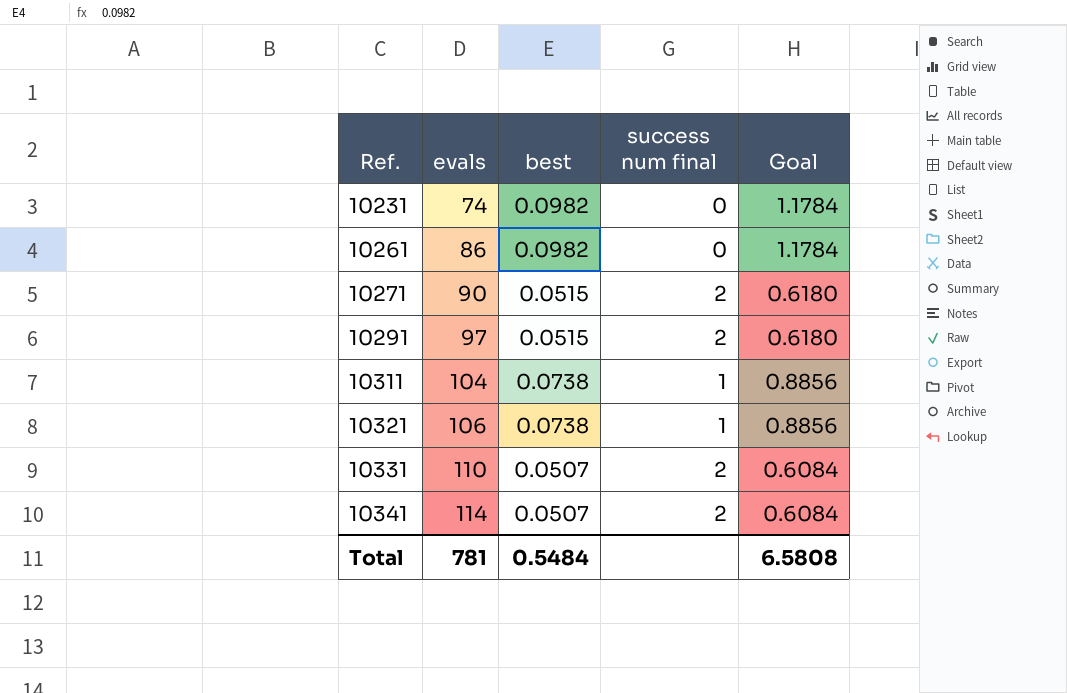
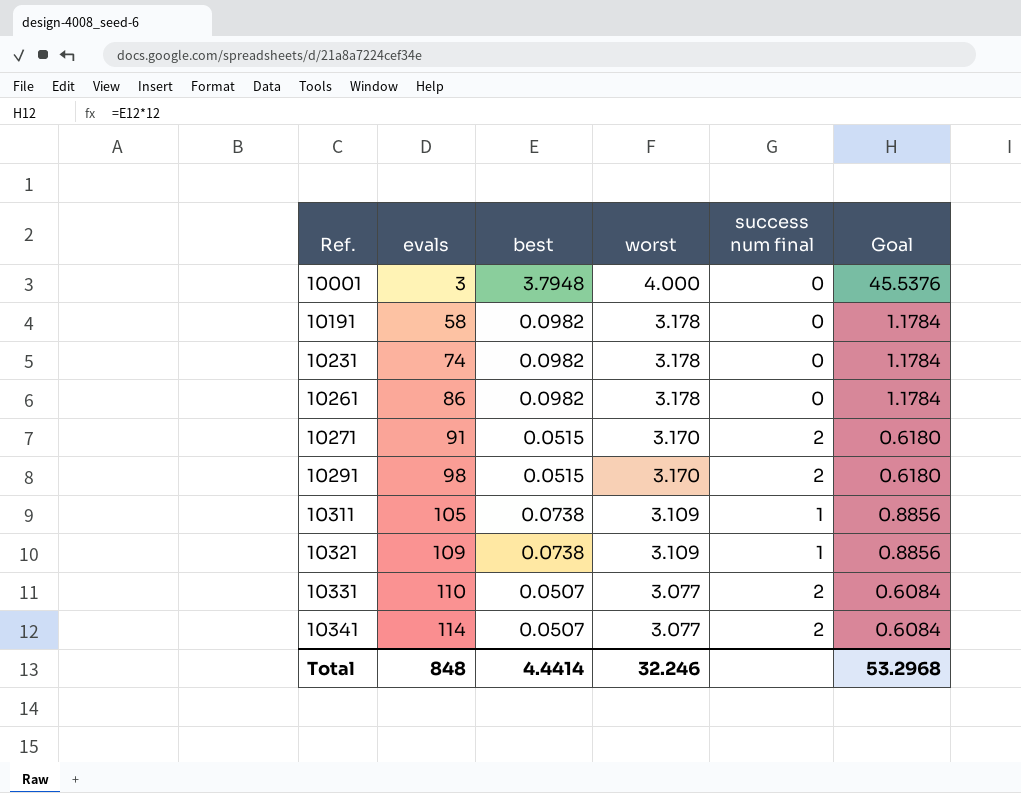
column worst | position: none -> 4
row 10001: none -> 3 | 3.7948 | 4.000 | 0 | 45.5376
row 10191: none -> 58 | 0.0982 | 3.178 | 0 | 1.1784
10271 | evals: 90 -> 91
10291 | evals: 97 -> 98
10311 | evals: 104 -> 105
10321 | evals: 106 -> 109
Total | evals: 781 -> 848
Total | best: 0.5484 -> 4.4414
Total | Goal: 6.5808 -> 53.2968

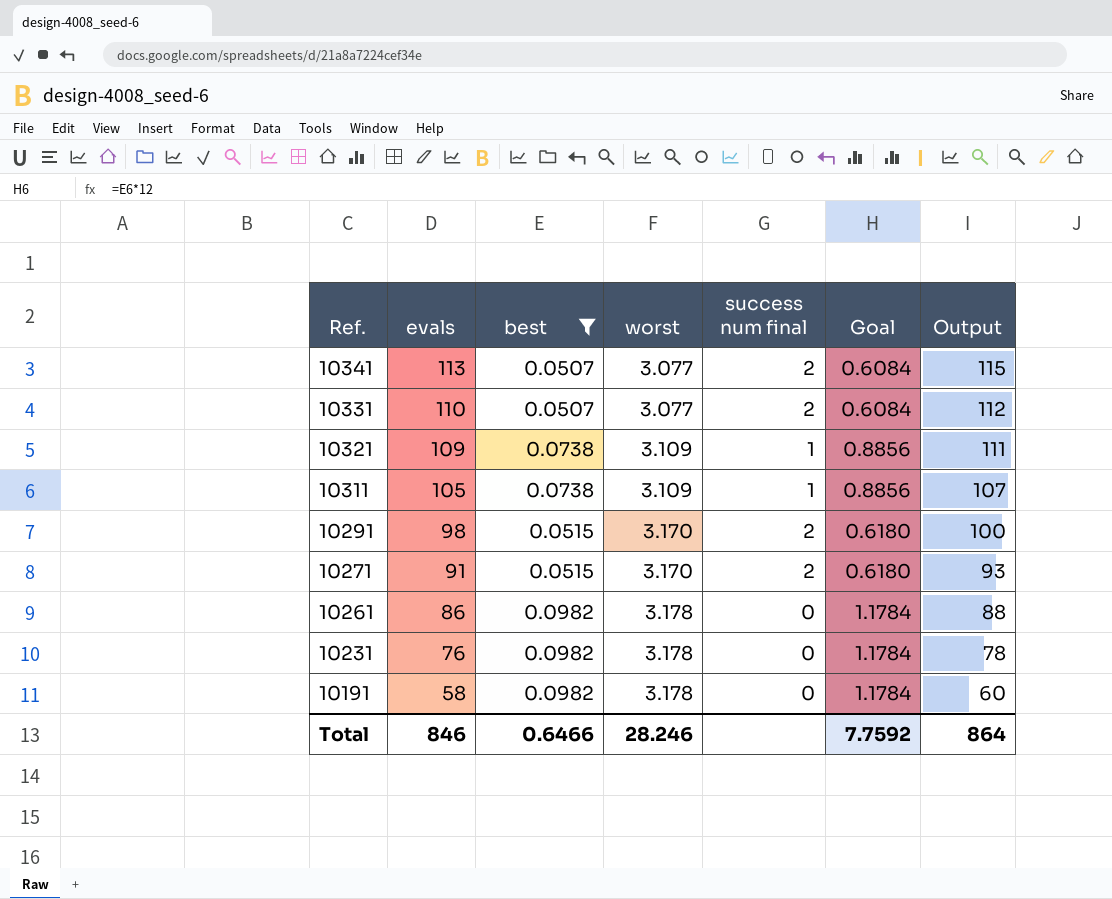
filter: none -> best != 3.7948
row order: Ref. ascending -> Ref. descending
column Output | formula: none -> [evals] + 2
10341 | evals: 114 -> 113
10231 | evals: 74 -> 76
Total | evals: 848 -> 846
Total | best: 4.4414 -> 0.6466
Total | worst: 32.246 -> 28.246
Total | Goal: 53.2968 -> 7.7592

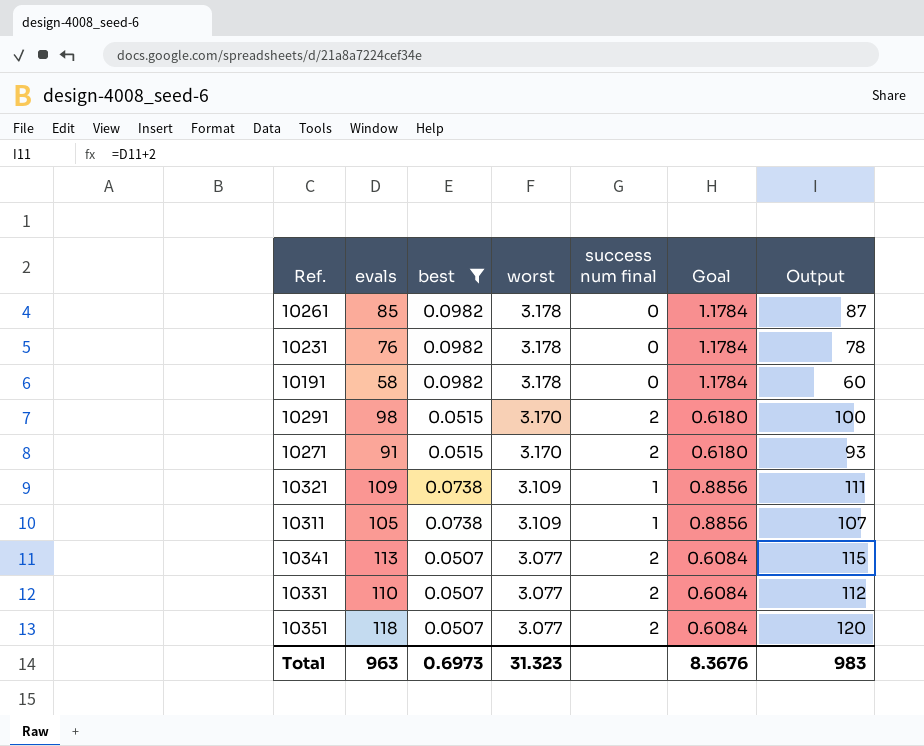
row order: Ref. descending -> worst descending
10261 | evals: 86 -> 85
10261 | Output: 88 -> 87
row 10351: none -> 118 | 0.0507 | 3.077 | 2 | 0.6084 | 120
Total | evals: 846 -> 963
Total | best: 0.6466 -> 0.6973
Total | worst: 28.246 -> 31.323
Total | Goal: 7.7592 -> 8.3676
Total | Output: 864 -> 983

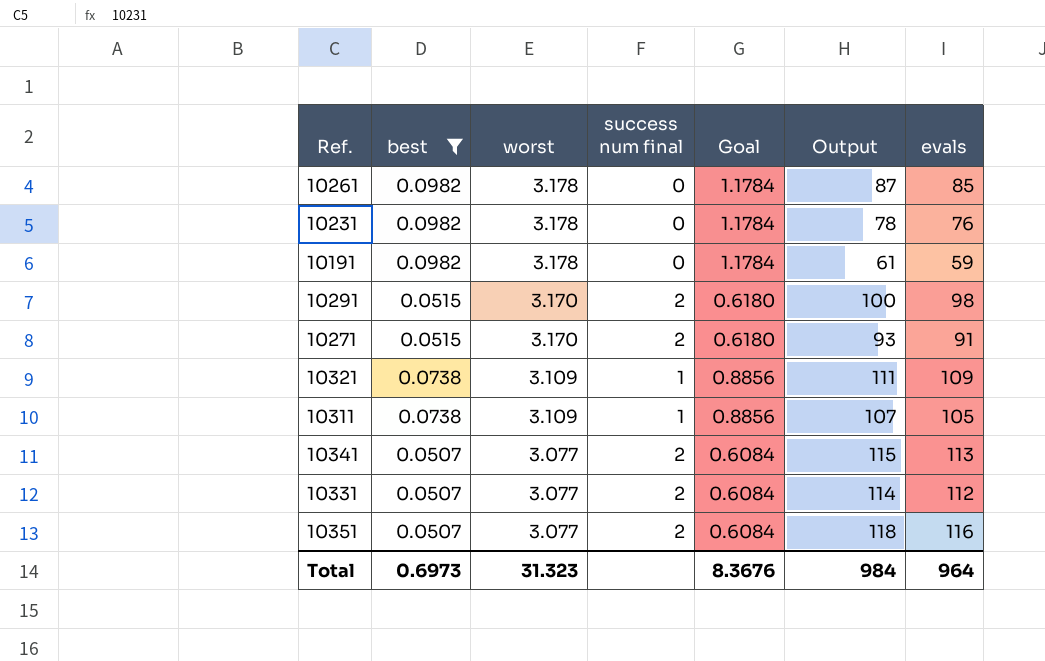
column evals | position: 2 -> 7
10191 | Output: 60 -> 61
10191 | evals: 58 -> 59
10331 | Output: 112 -> 114
10331 | evals: 110 -> 112
10351 | Output: 120 -> 118
10351 | evals: 118 -> 116
Total | Output: 983 -> 984
Total | evals: 963 -> 964

